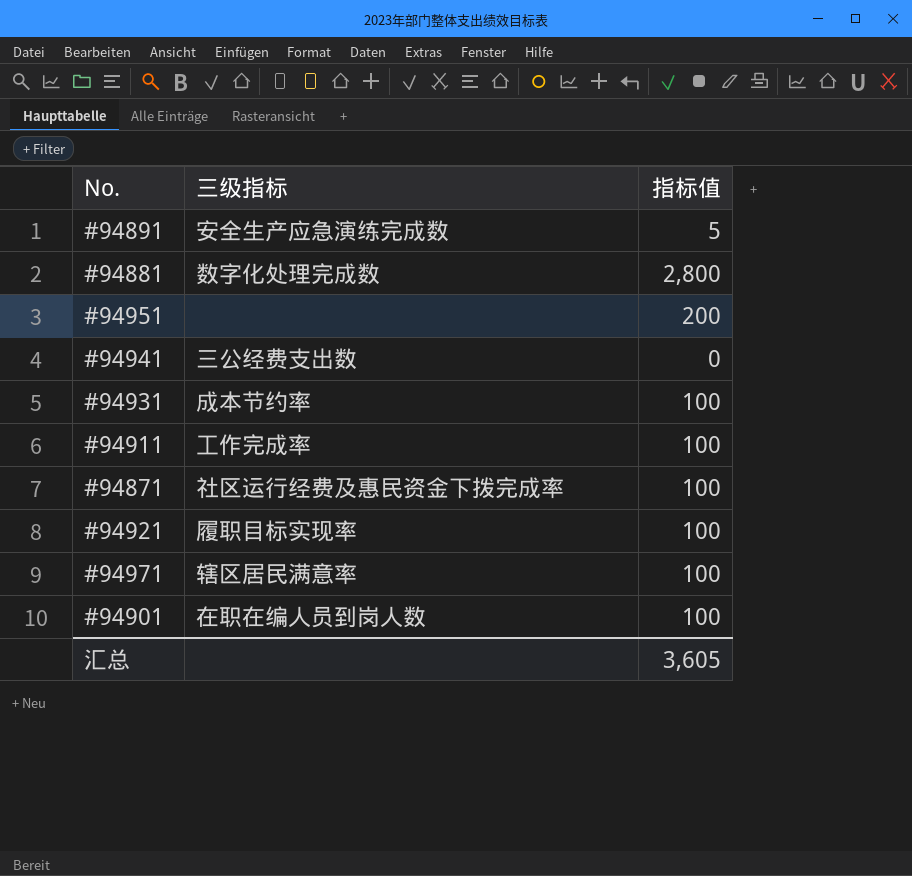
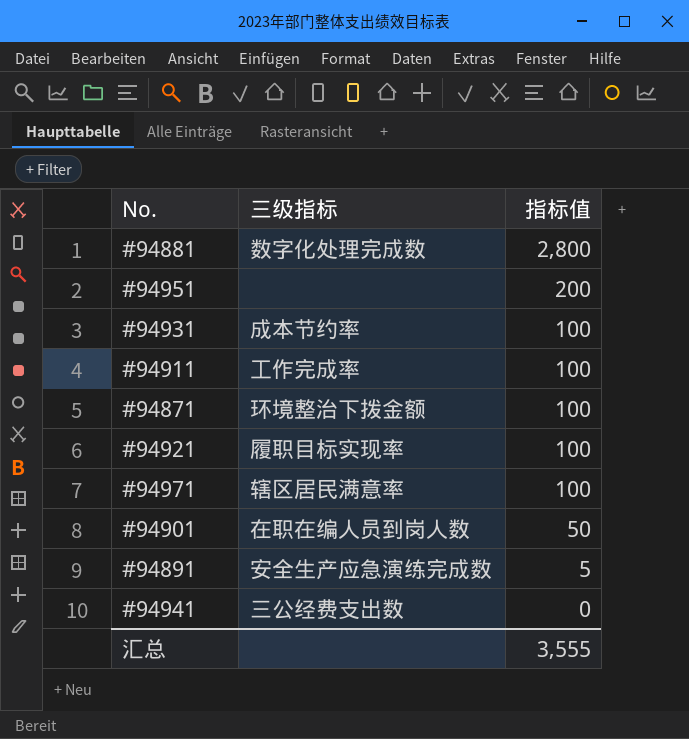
row order: none -> 指标值 descending
#94871 | 三级指标: 社区运行经费及惠民资金下拨完成率 -> 环境整治下拨金额
#94901 | 指标值: 100 -> 50
汇总 | 指标值: 3,605 -> 3,555

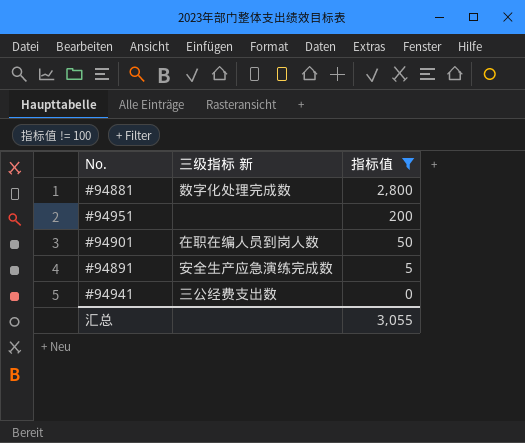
filter: none -> 指标值 != 100
column name: 三级指标 -> 三级指标 新
汇总 | 指标值: 3,555 -> 3,055

